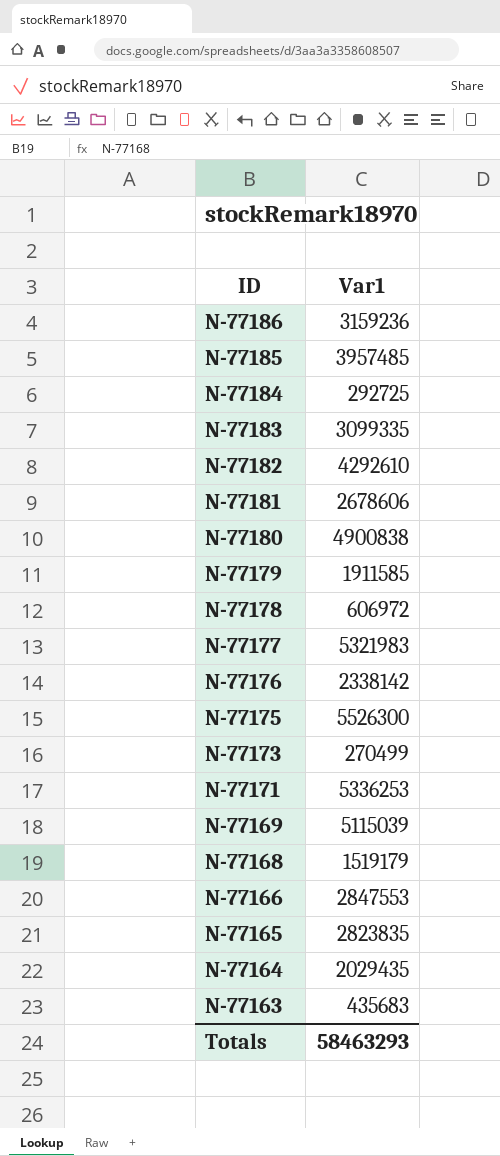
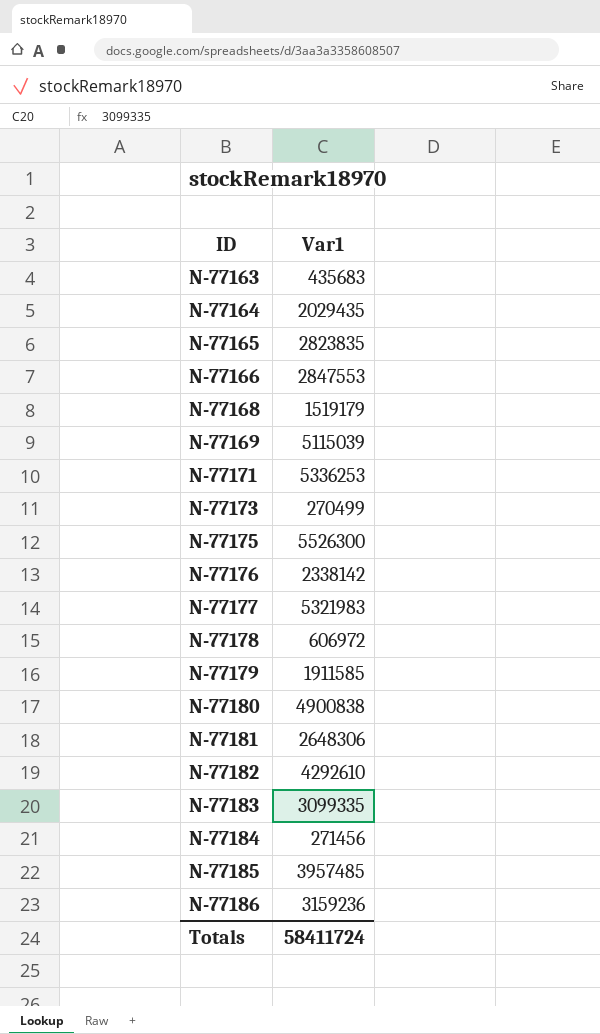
row order: ID descending -> ID ascending
N-77181 | Var1: 2678606 -> 2648306
N-77184 | Var1: 292725 -> 271456
Totals | Var1: 58463293 -> 58411724

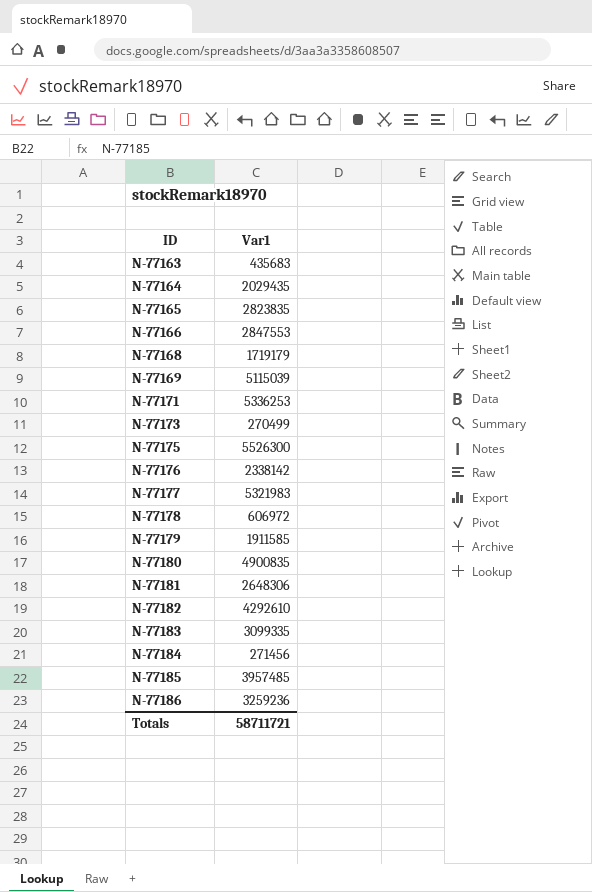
N-77168 | Var1: 1519179 -> 1719179
N-77180 | Var1: 4900838 -> 4900835
N-77186 | Var1: 3159236 -> 3259236
Totals | Var1: 58411724 -> 58711721

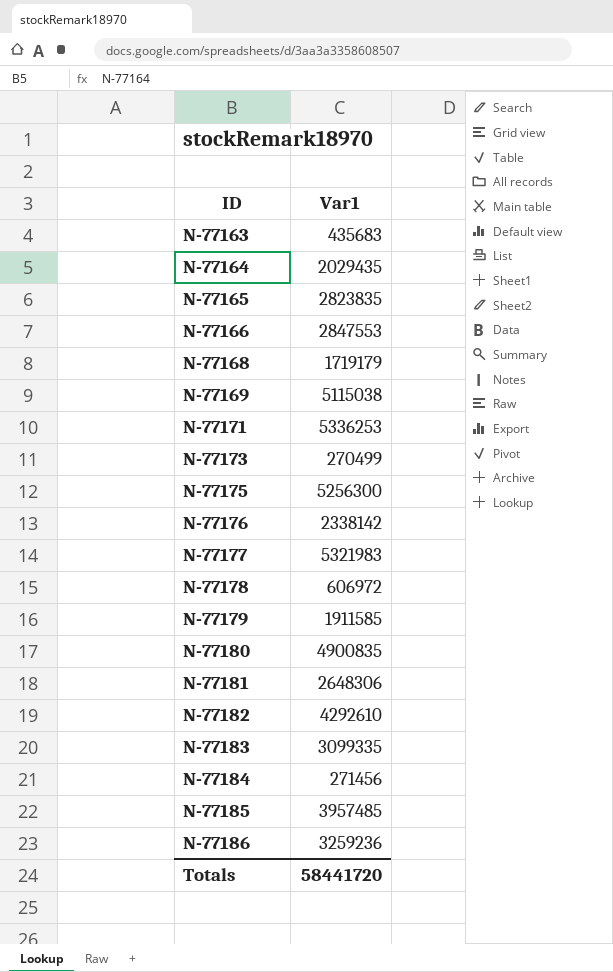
N-77169 | Var1: 5115039 -> 5115038
N-77175 | Var1: 5526300 -> 5256300
Totals | Var1: 58711721 -> 58441720

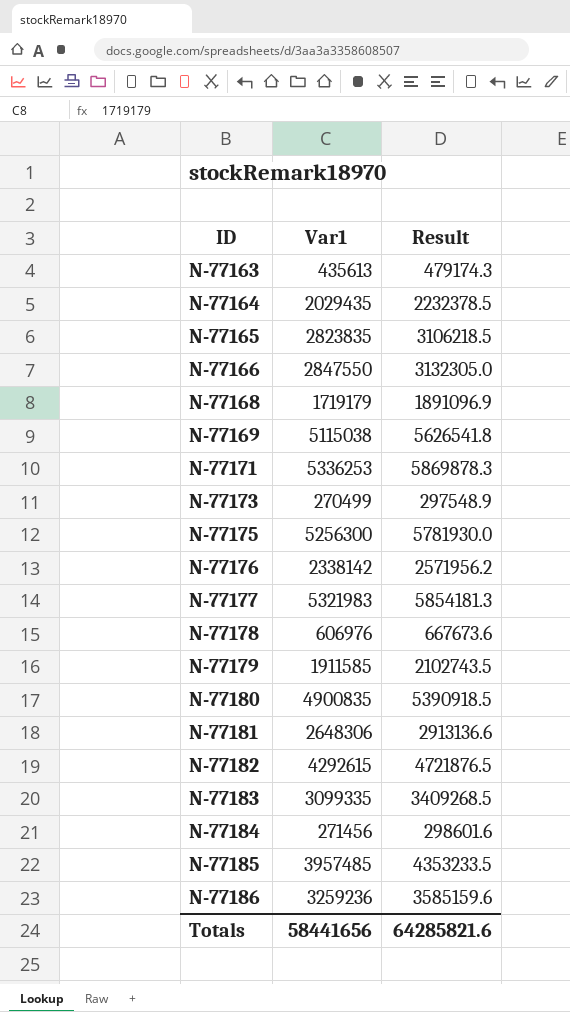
column Result | formula: none -> [Var1] * 1.1
N-77163 | Var1: 435683 -> 435613
N-77166 | Var1: 2847553 -> 2847550
N-77178 | Var1: 606972 -> 606976
N-77182 | Var1: 4292610 -> 4292615
Totals | Var1: 58441720 -> 58441656

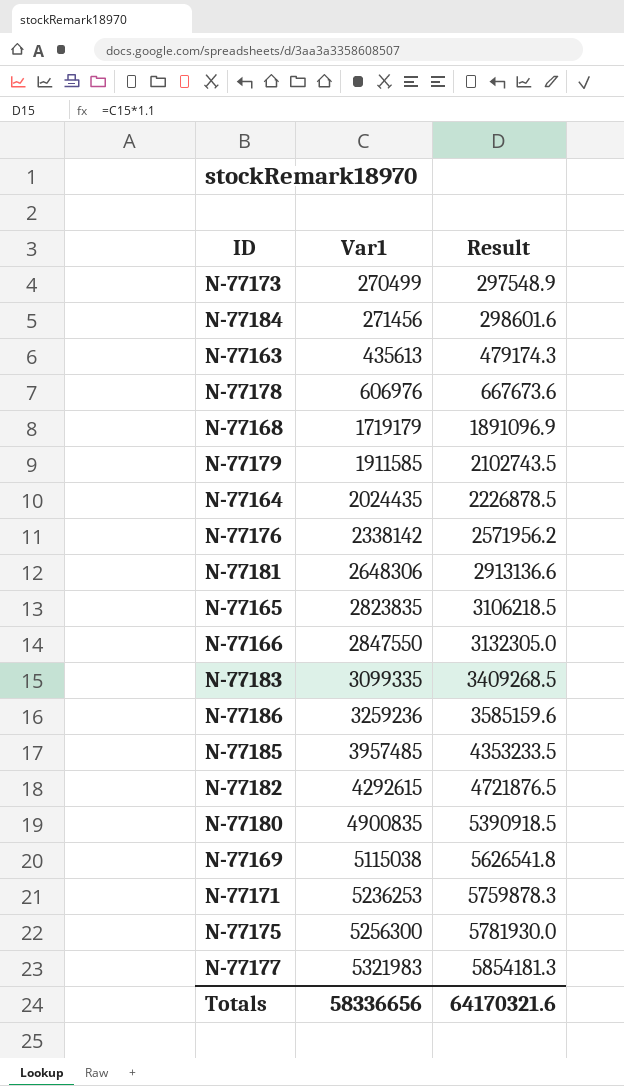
row order: ID ascending -> Var1 ascending
N-77164 | Var1: 2029435 -> 2024435
N-77164 | Result: 2232378.5 -> 2226878.5
N-77171 | Var1: 5336253 -> 5236253
N-77171 | Result: 5869878.3 -> 5759878.3
Totals | Var1: 58441656 -> 58336656
Totals | Result: 64285821.6 -> 64170321.6

